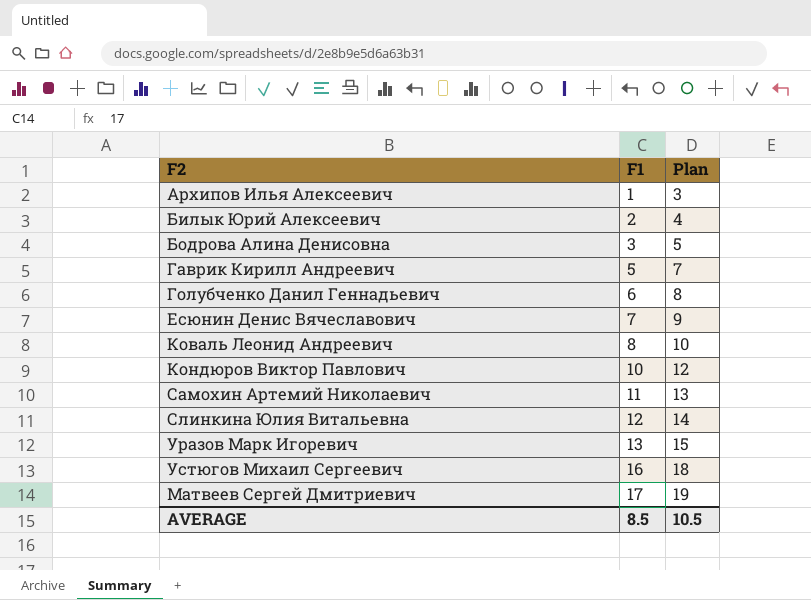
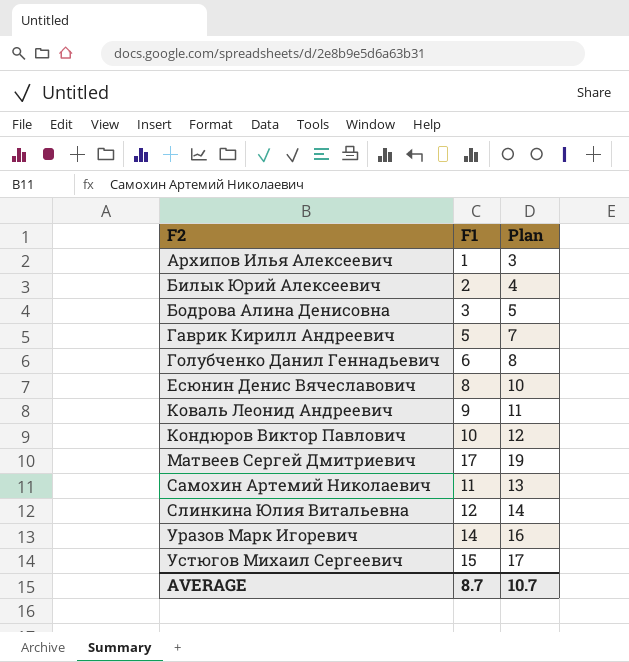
row order: F1 ascending -> F2 ascending
Есюнин Денис Вячеславович | F1: 7 -> 8
Есюнин Денис Вячеславович | Plan: 9 -> 10
Коваль Леонид Андреевич | F1: 8 -> 9
Коваль Леонид Андреевич | Plan: 10 -> 11
Уразов Марк Игоревич | F1: 13 -> 14
Уразов Марк Игоревич | Plan: 15 -> 16
Устюгов Михаил Сергеевич | F1: 16 -> 15
Устюгов Михаил Сергеевич | Plan: 18 -> 17
AVERAGE | F1: 8.5 -> 8.7
AVERAGE | Plan: 10.5 -> 10.7

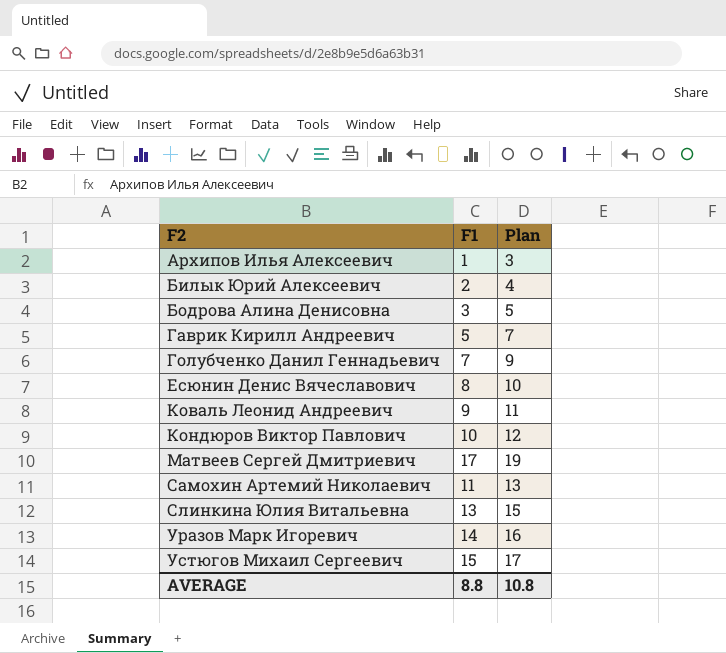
Голубченко Данил Геннадьевич | F1: 6 -> 7
Голубченко Данил Геннадьевич | Plan: 8 -> 9
Слинкина Юлия Витальевна | F1: 12 -> 13
Слинкина Юлия Витальевна | Plan: 14 -> 15
AVERAGE | F1: 8.7 -> 8.8
AVERAGE | Plan: 10.7 -> 10.8

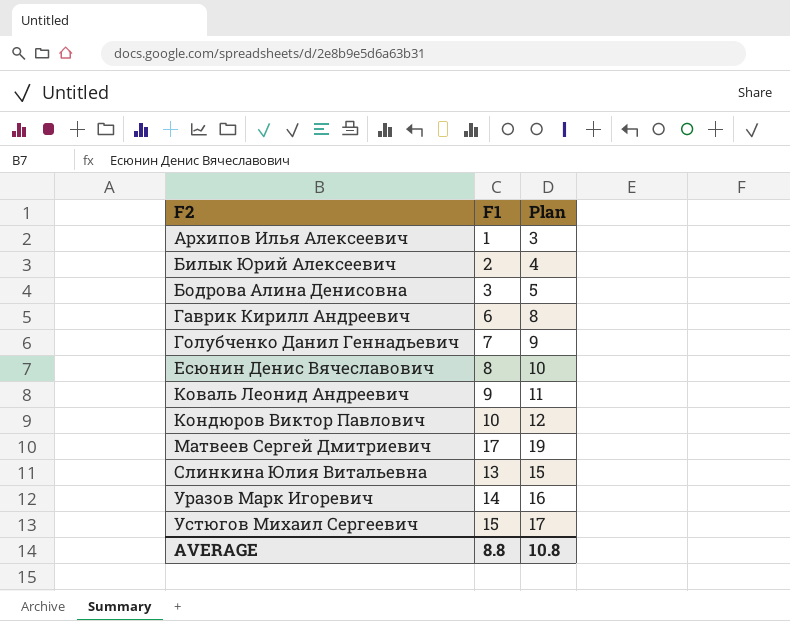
row Самохин Артемий Николаевич: 11 | 13 -> none
Гаврик Кирилл Андреевич | F1: 5 -> 6
Гаврик Кирилл Андреевич | Plan: 7 -> 8

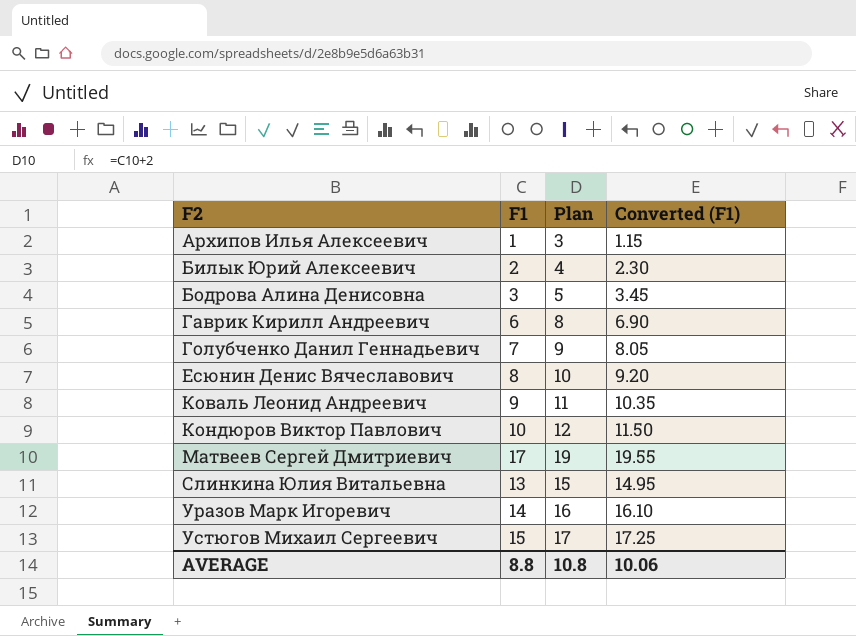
column Converted (F1) | formula: none -> [F1] * 1.15

